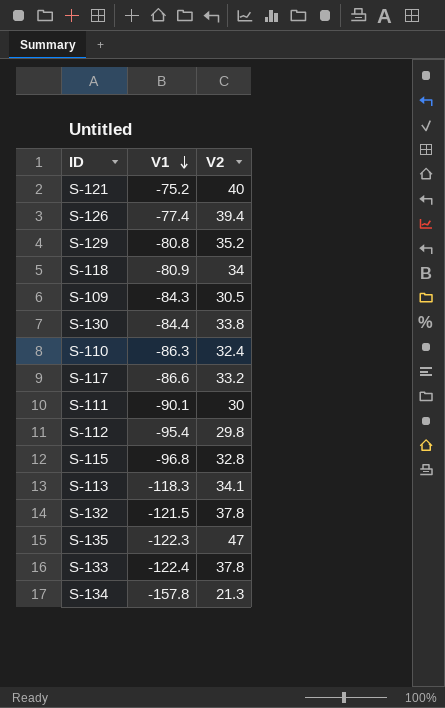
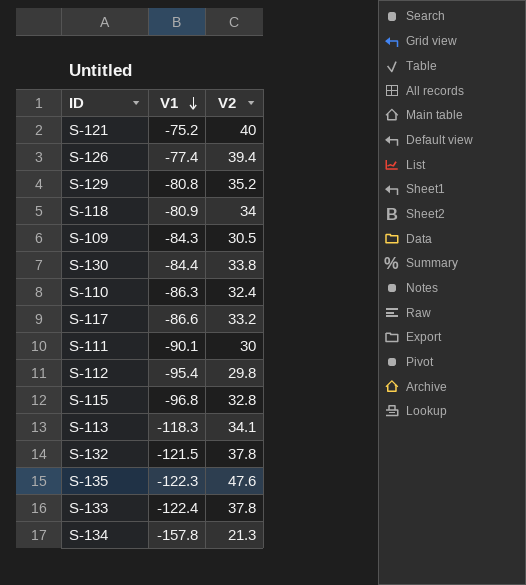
S-135 | V2: 47 -> 47.6

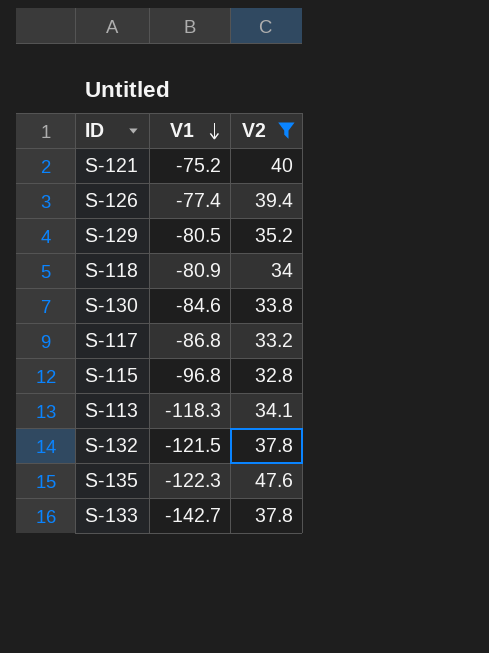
filter: none -> V2 >= 32.8
S-129 | V1: -80.8 -> -80.5
S-130 | V1: -84.4 -> -84.6
S-117 | V1: -86.6 -> -86.8
S-133 | V1: -122.4 -> -142.7

